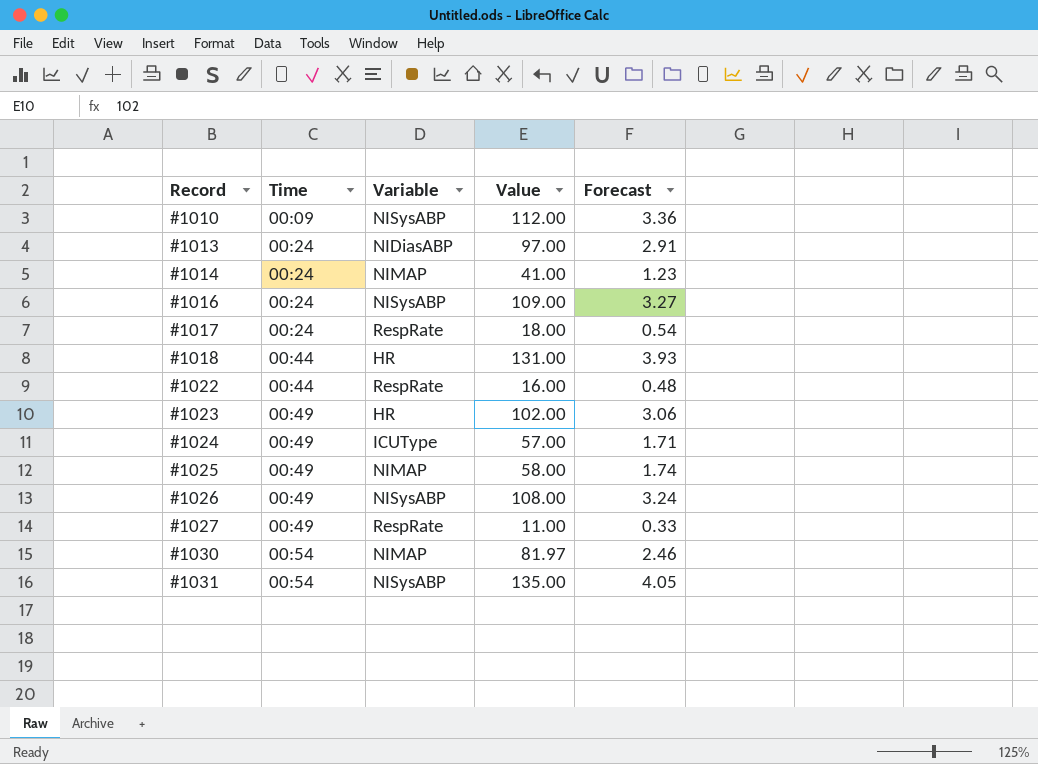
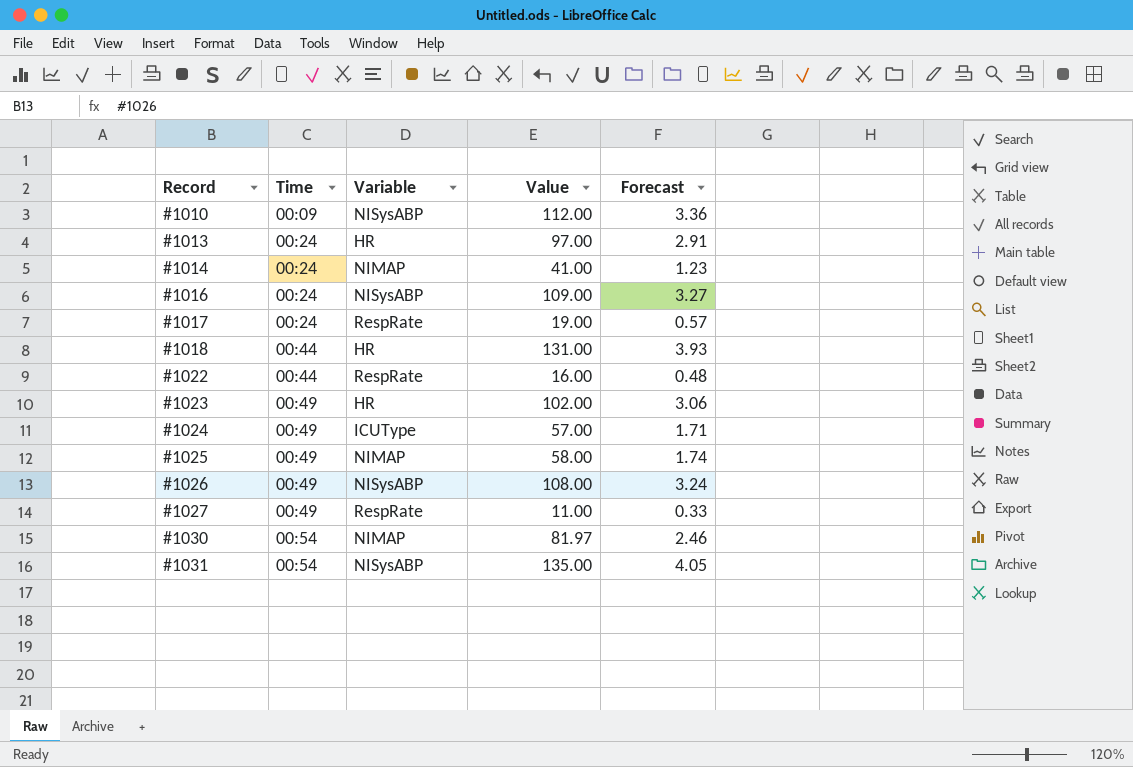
#1013 | Variable: NIDiasABP -> HR
#1017 | Value: 18.00 -> 19.00
#1017 | Forecast: 0.54 -> 0.57

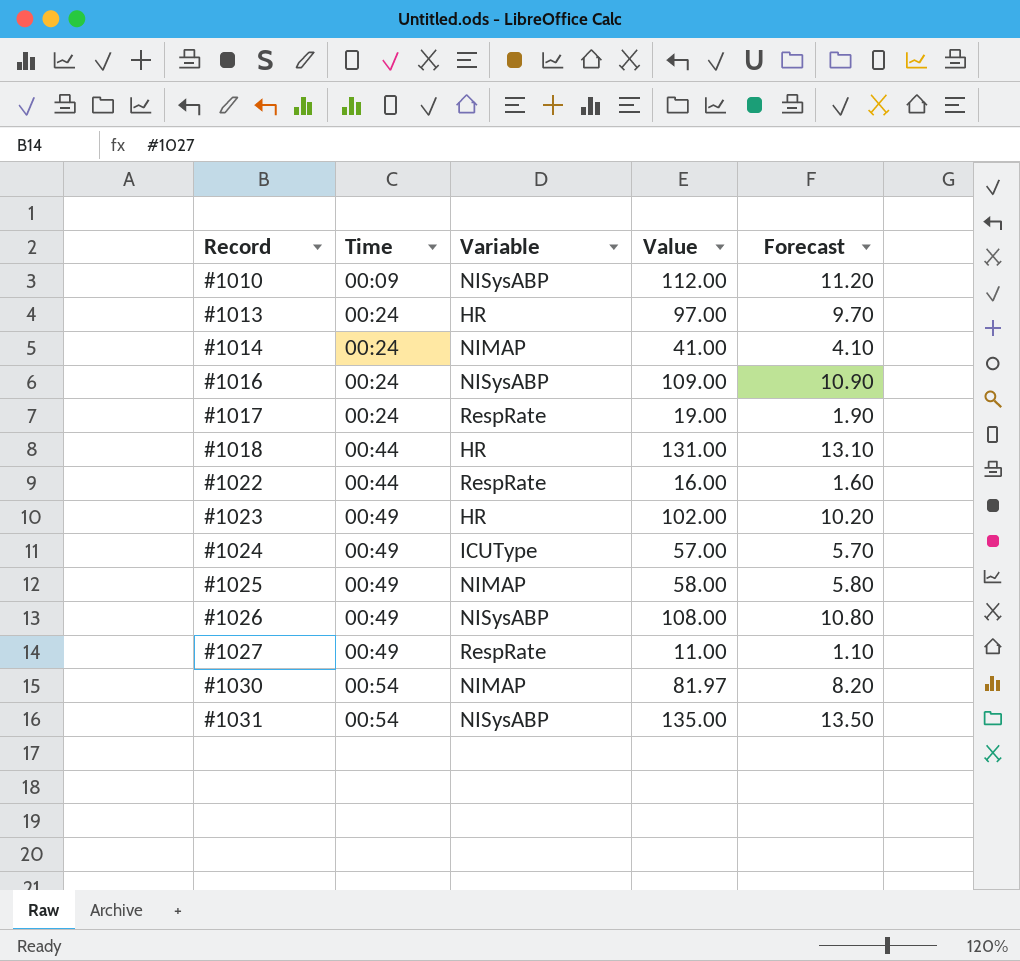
column Forecast | formula: [Value] * 0.03 -> [Value] * 0.1

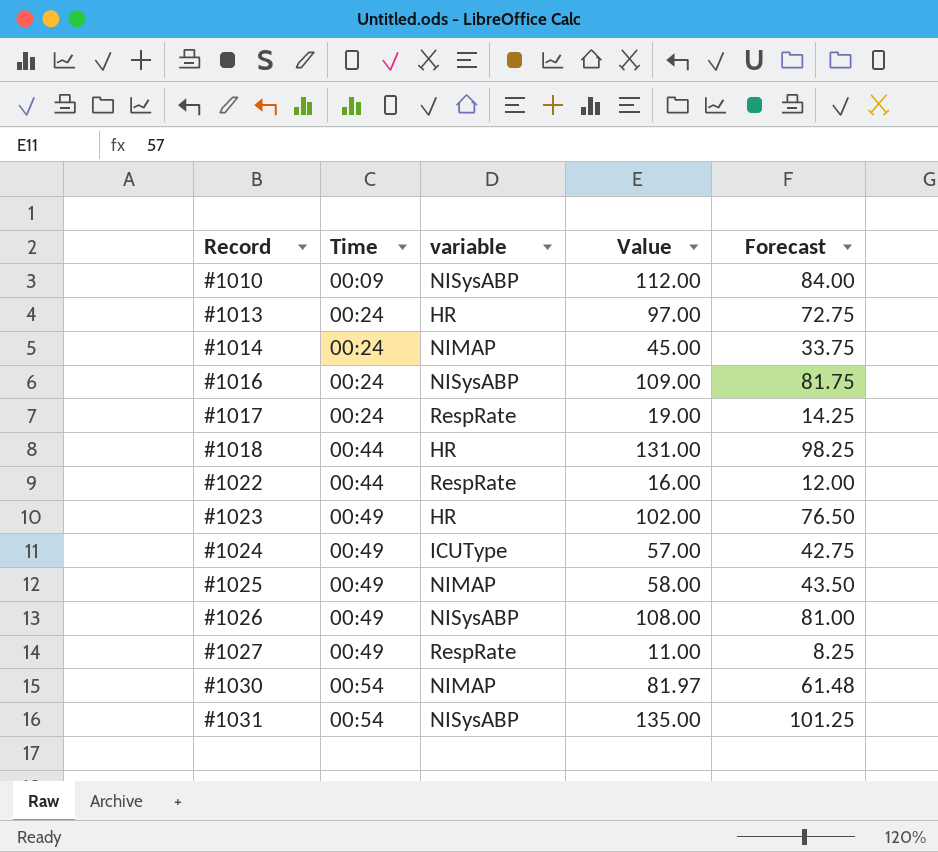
column name: Variable -> variable
column Forecast | formula: [Value] * 0.1 -> [Value] * 0.75
#1014 | Value: 41.00 -> 45.00

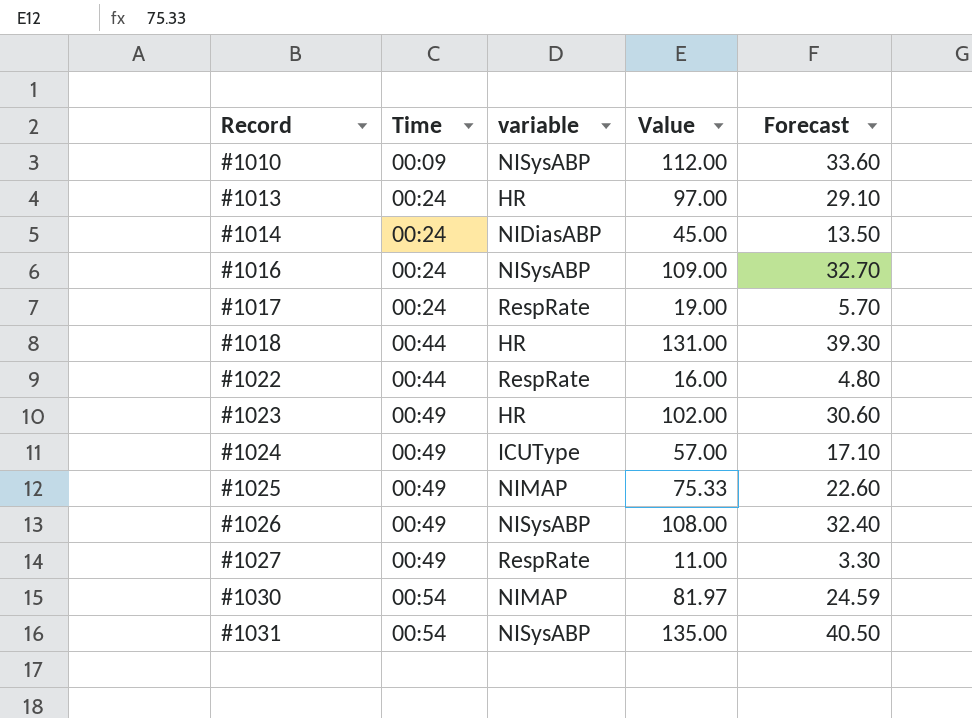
column Forecast | formula: [Value] * 0.75 -> [Value] * 0.3
#1014 | variable: NIMAP -> NIDiasABP
#1025 | Value: 58.00 -> 75.33

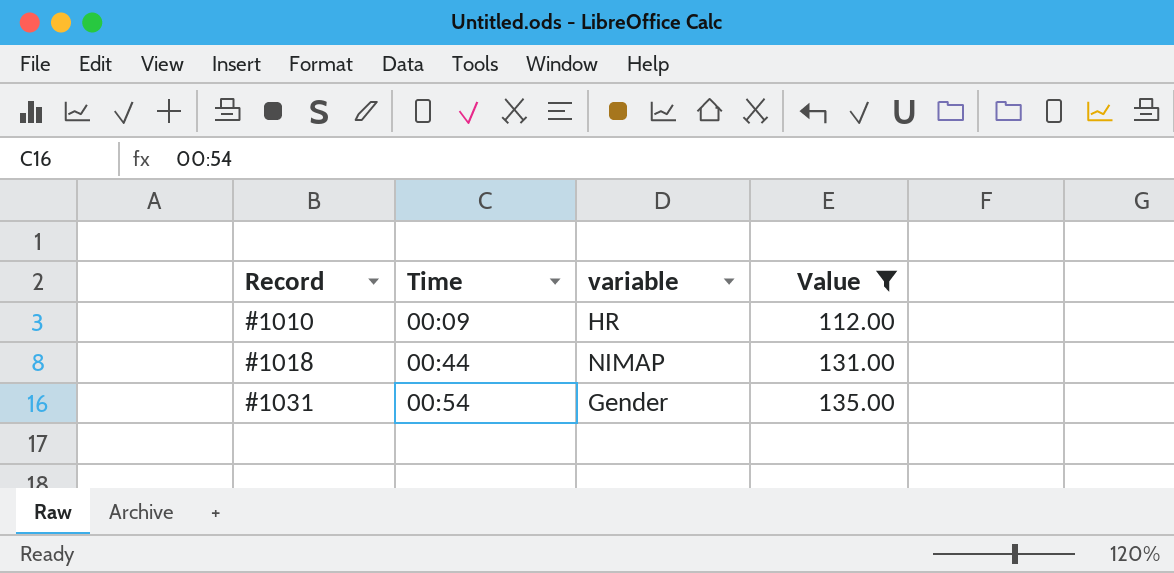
filter: none -> Value >= 112.00
column Forecast | formula: [Value] * 0.3 -> none
#1010 | variable: NISysABP -> HR
#1018 | variable: HR -> NIMAP
#1031 | variable: NISysABP -> Gender

